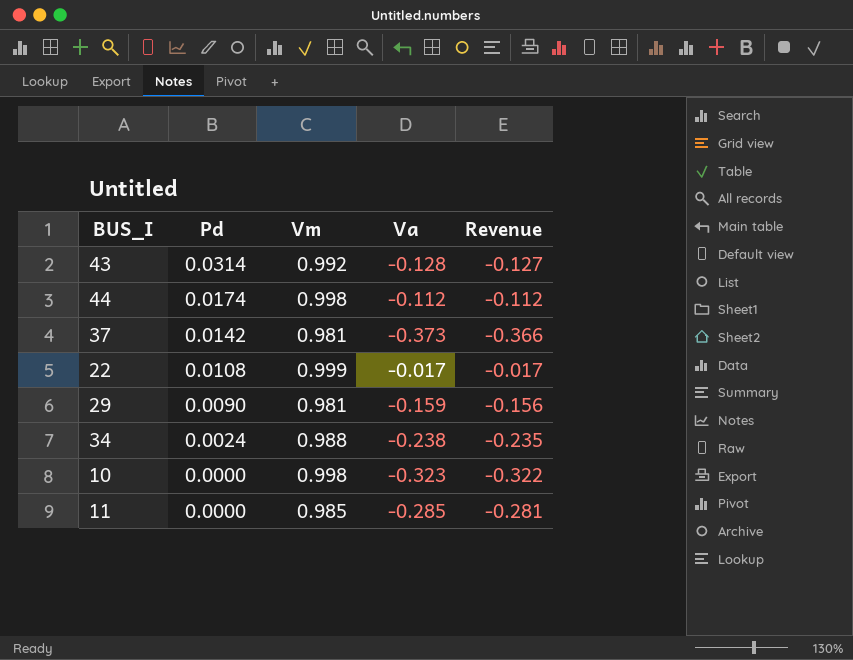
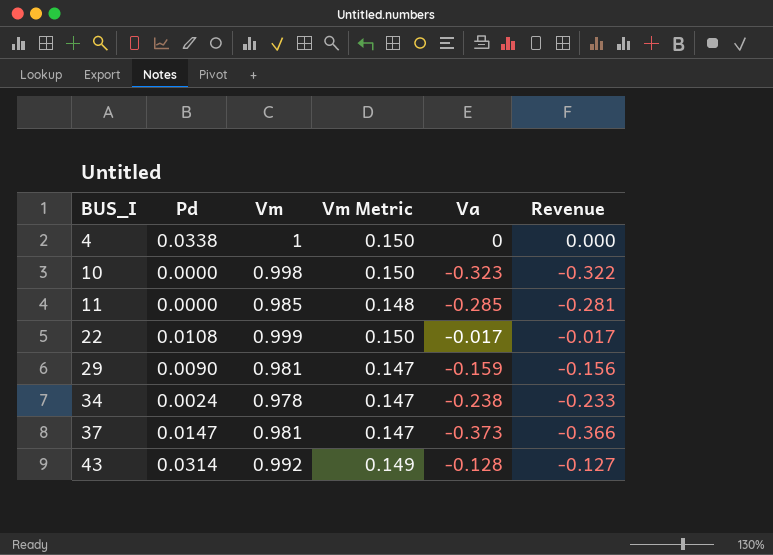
row order: Pd descending -> BUS_I ascending
column Vm Metric | formula: none -> [Vm] * 0.15
row 44: 0.0174 | 0.998 | -0.112 | -0.112 -> none
row 4: none -> 0.0338 | 1 | 0.150 | 0 | 0.000
34 | Vm: 0.988 -> 0.978
34 | Revenue: -0.235 -> -0.233
37 | Pd: 0.0142 -> 0.0147

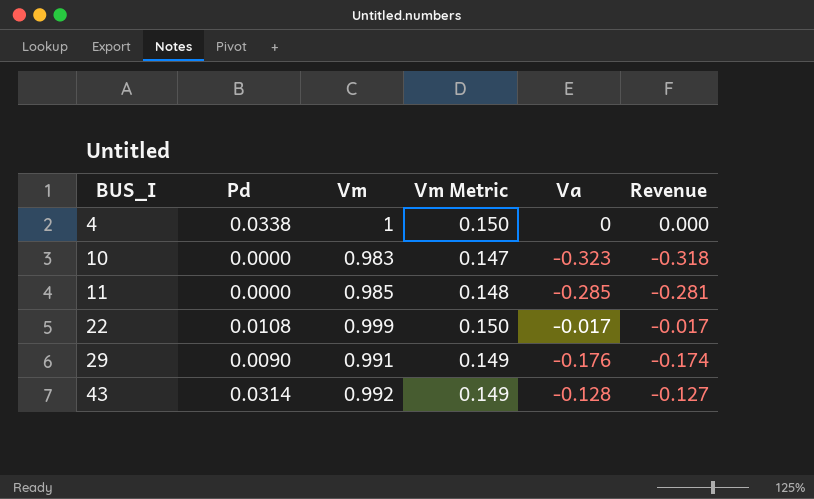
row 34: 0.0024 | 0.978 | 0.147 | -0.238 | -0.233 -> none
row 37: 0.0147 | 0.981 | 0.147 | -0.373 | -0.366 -> none
10 | Vm: 0.998 -> 0.983
10 | Vm Metric: 0.150 -> 0.147
10 | Revenue: -0.322 -> -0.318
29 | Vm: 0.981 -> 0.991
29 | Vm Metric: 0.147 -> 0.149
29 | Va: -0.159 -> -0.176
29 | Revenue: -0.156 -> -0.174

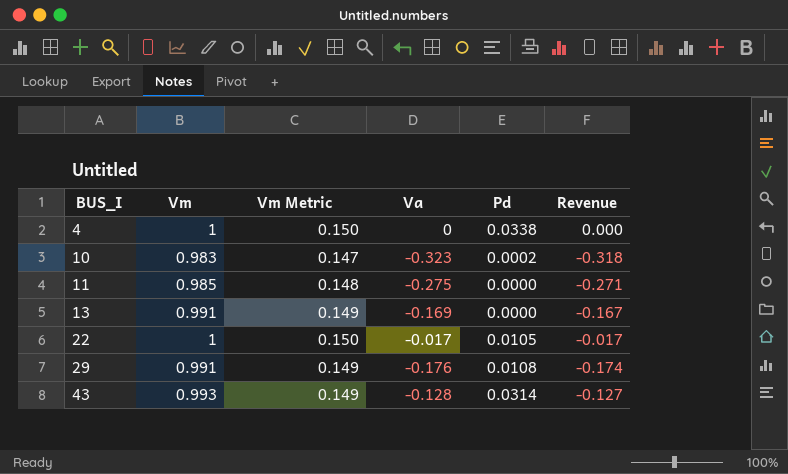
column Pd | position: 2 -> 5
10 | Pd: 0.0000 -> 0.0002
11 | Va: -0.285 -> -0.275
11 | Revenue: -0.281 -> -0.271
row 13: none -> 0.991 | 0.149 | -0.169 | 0.0000 | -0.167
22 | Vm: 0.999 -> 1
22 | Pd: 0.0108 -> 0.0105
29 | Pd: 0.0090 -> 0.0108
43 | Vm: 0.992 -> 0.993

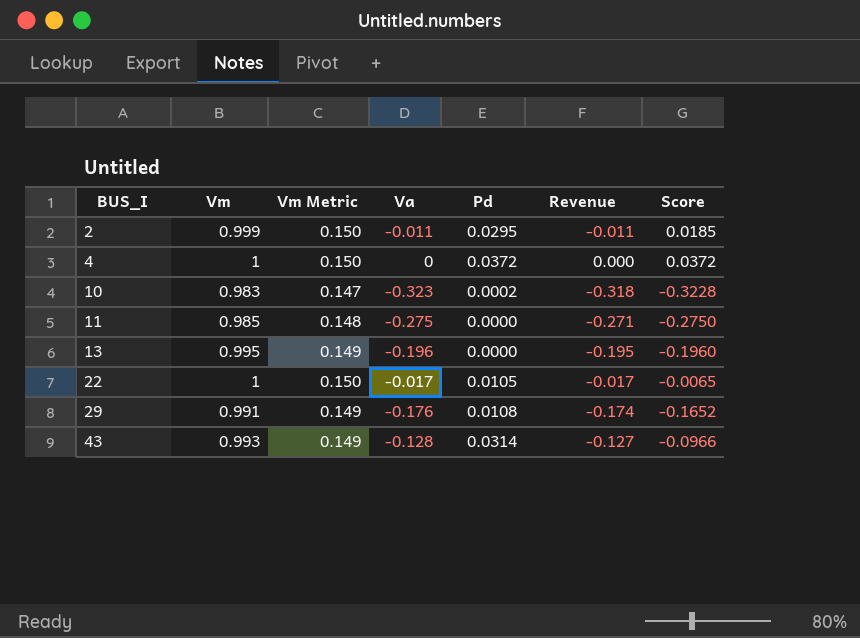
column Score | formula: none -> [Va] + [Pd]
row 2: none -> 0.999 | 0.150 | -0.011 | 0.0295 | -0.011 | 0.0185
4 | Pd: 0.0338 -> 0.0372
13 | Vm: 0.991 -> 0.995
13 | Va: -0.169 -> -0.196
13 | Revenue: -0.167 -> -0.195

